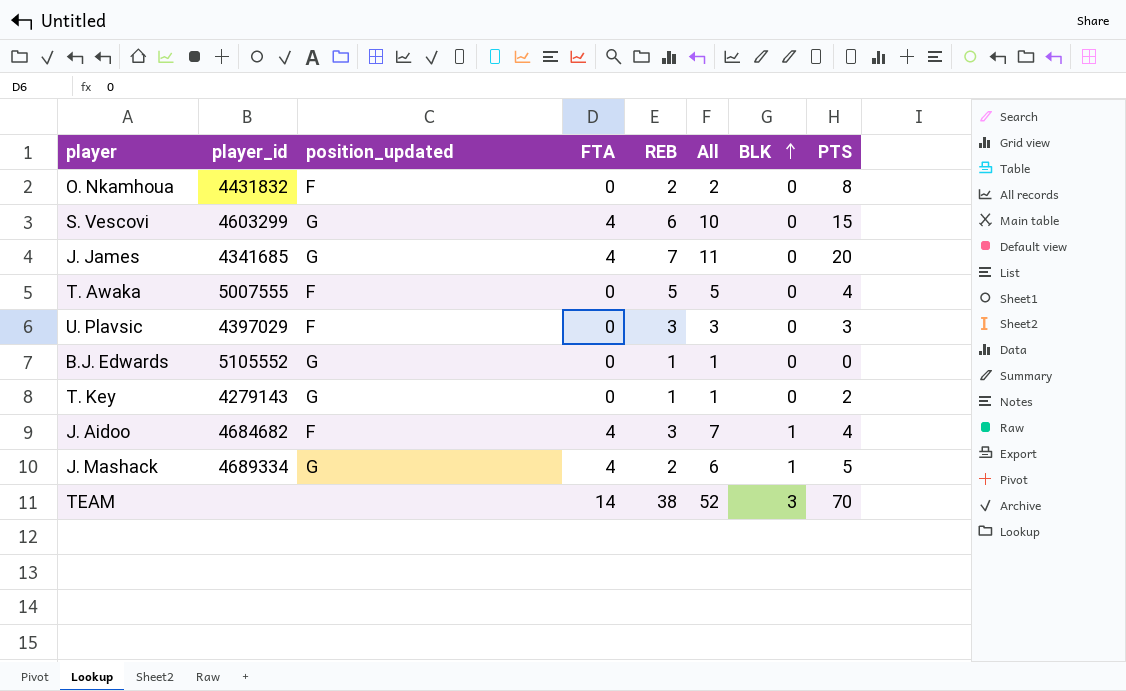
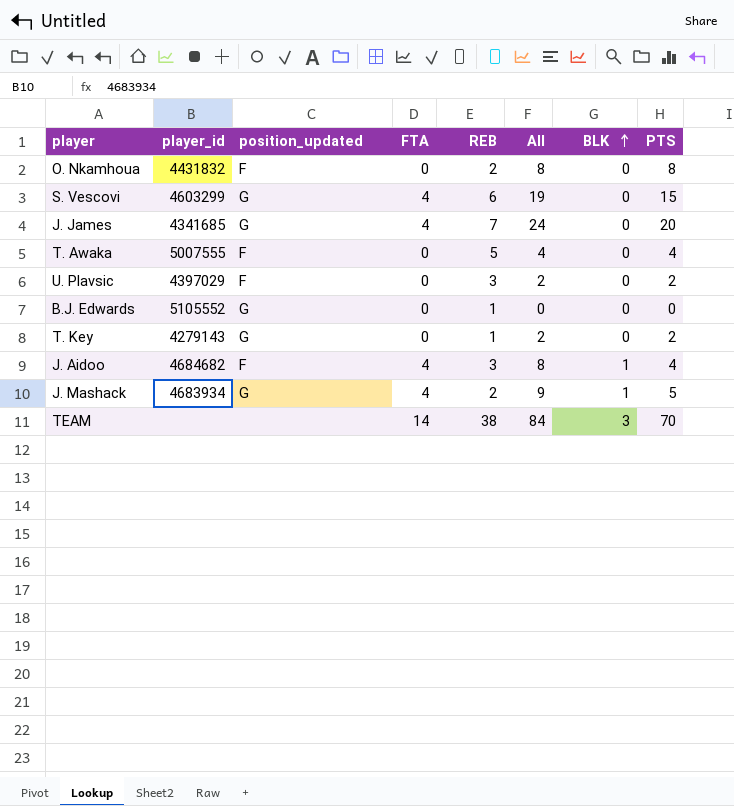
column All | formula: [FTA] + [REB] -> [FTA] + [PTS]
U. Plavsic | PTS: 3 -> 2
J. Mashack | player_id: 4689334 -> 4683934

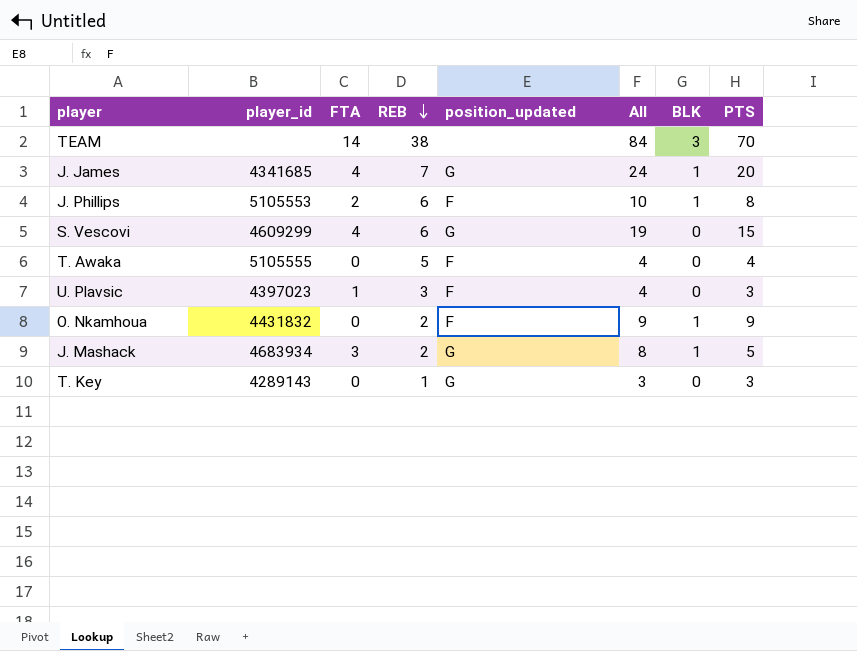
row order: BLK ascending -> REB descending
column position_updated | position: 3 -> 5
row B.J. Edwards: 5105552 | G | 0 | 1 | 0 | 0 | 0 -> none
row J. Aidoo: 4684682 | F | 4 | 3 | 8 | 1 | 4 -> none
J. James | BLK: 0 -> 1
row J. Phillips: none -> 5105553 | 2 | 6 | F | 10 | 1 | 8
S. Vescovi | player_id: 4603299 -> 4609299
T. Awaka | player_id: 5007555 -> 5105555
U. Plavsic | player_id: 4397029 -> 4397023
U. Plavsic | FTA: 0 -> 1
U. Plavsic | All: 2 -> 4
U. Plavsic | PTS: 2 -> 3
O. Nkamhoua | All: 8 -> 9
O. Nkamhoua | BLK: 0 -> 1
O. Nkamhoua | PTS: 8 -> 9
J. Mashack | FTA: 4 -> 3
J. Mashack | All: 9 -> 8
T. Key | player_id: 4279143 -> 4289143
T. Key | All: 2 -> 3
T. Key | PTS: 2 -> 3

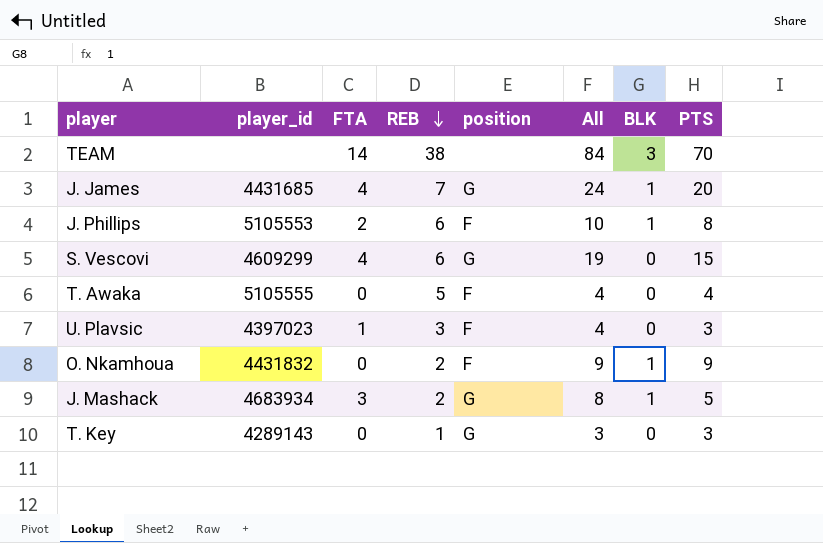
column name: position_updated -> position
J. James | player_id: 4341685 -> 4431685

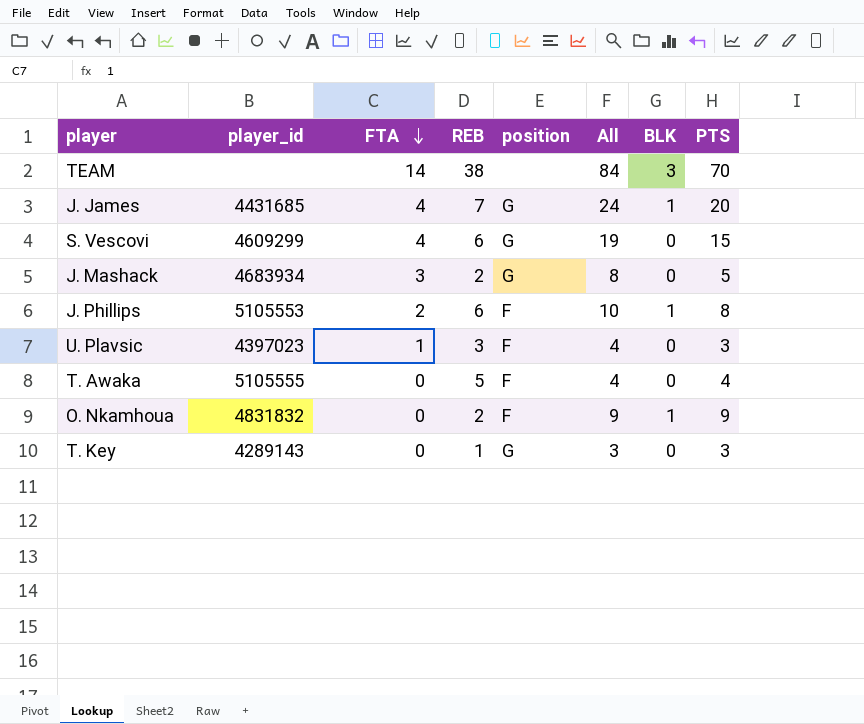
row order: REB descending -> FTA descending
J. Mashack | BLK: 1 -> 0
O. Nkamhoua | player_id: 4431832 -> 4831832

